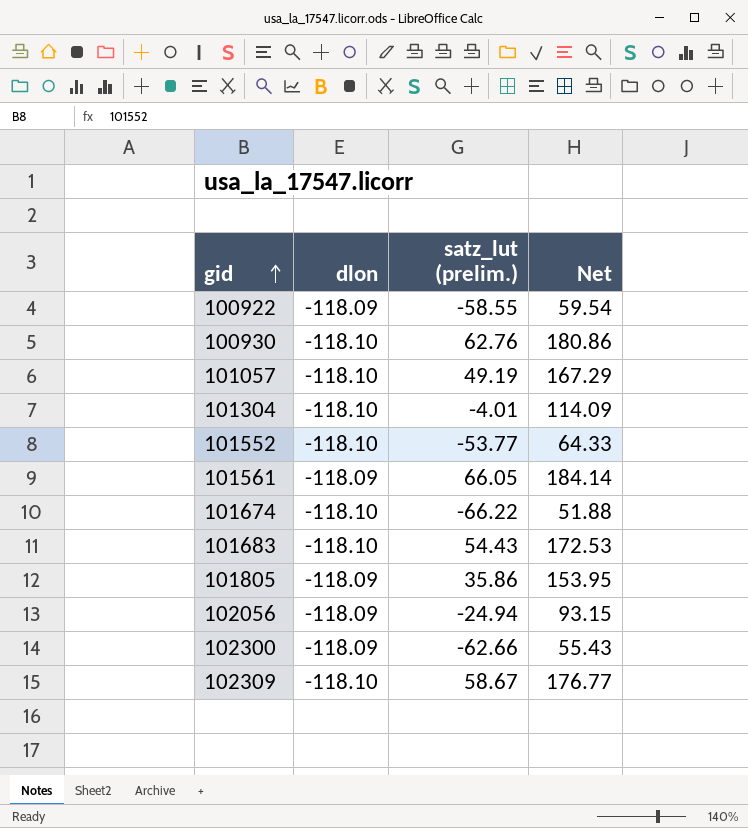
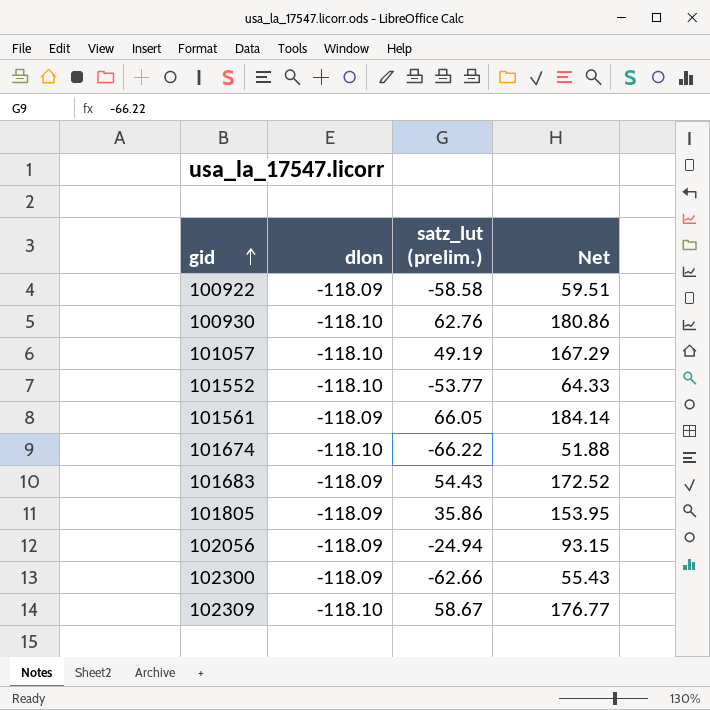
row 101304: -118.10 | -4.01 | 114.09 -> none
100922 | satz_lut (prelim.): -58.55 -> -58.58
100922 | Net: 59.54 -> 59.51
101683 | dlon: -118.10 -> -118.09
101683 | Net: 172.53 -> 172.52

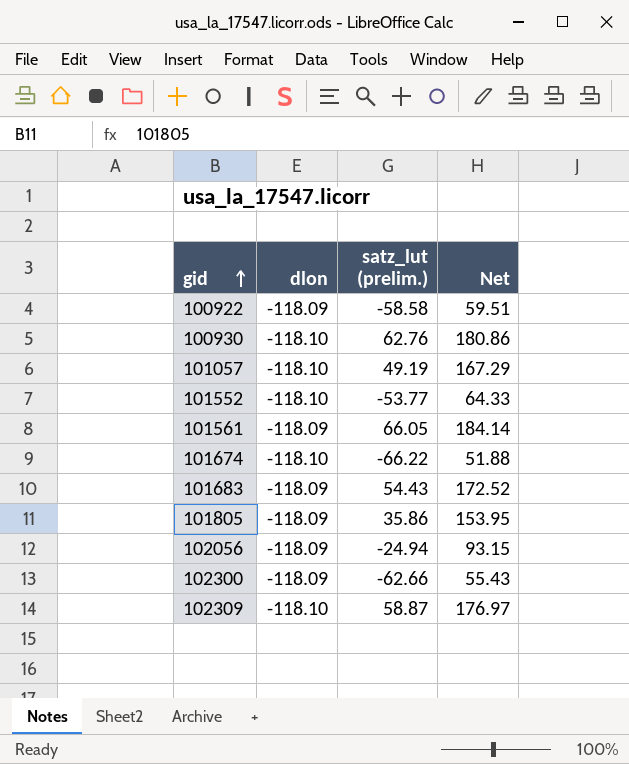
102309 | satz_lut (prelim.): 58.67 -> 58.87
102309 | Net: 176.77 -> 176.97

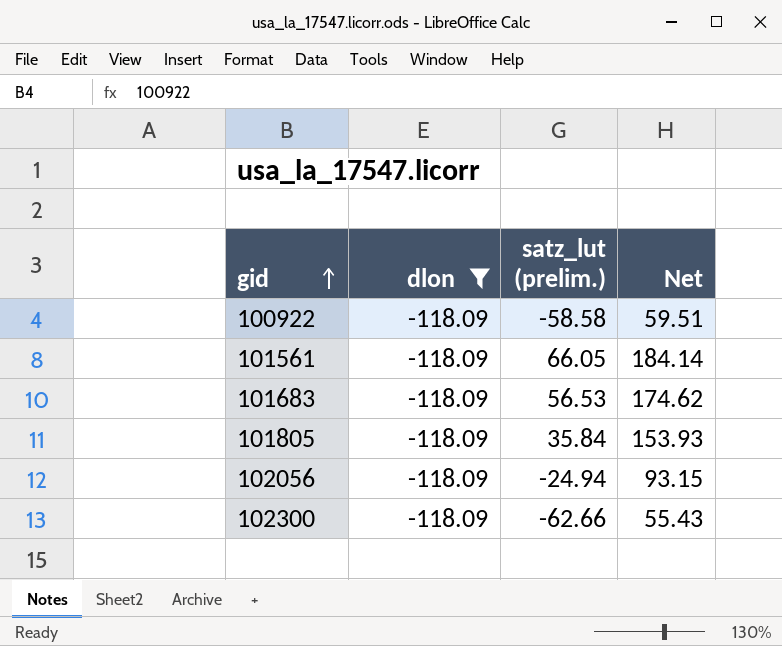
filter: none -> dlon = -118.09
101683 | satz_lut (prelim.): 54.43 -> 56.53
101683 | Net: 172.52 -> 174.62
101805 | satz_lut (prelim.): 35.86 -> 35.84
101805 | Net: 153.95 -> 153.93

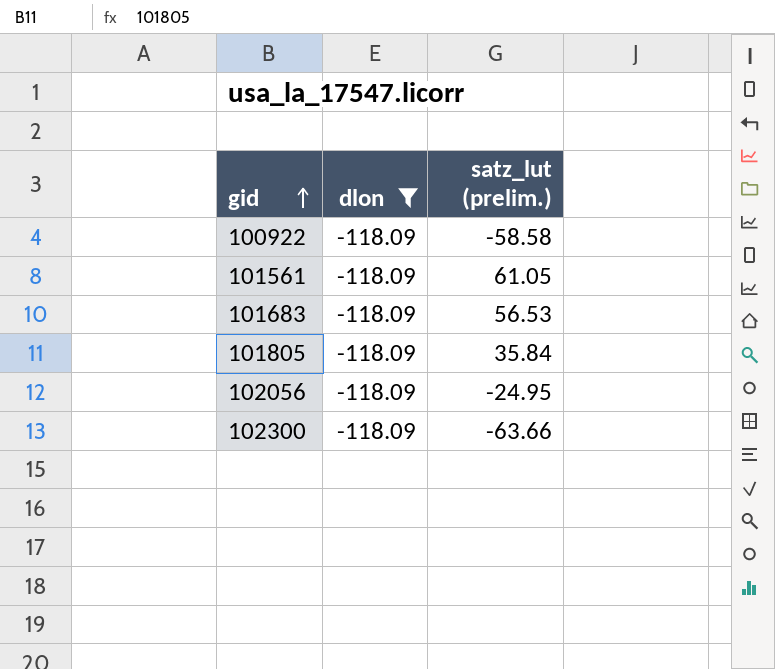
column Net | formula: [satz_lut (prelim.)] - [dlon] -> none
101561 | satz_lut (prelim.): 66.05 -> 61.05
102056 | satz_lut (prelim.): -24.94 -> -24.95
102300 | satz_lut (prelim.): -62.66 -> -63.66

